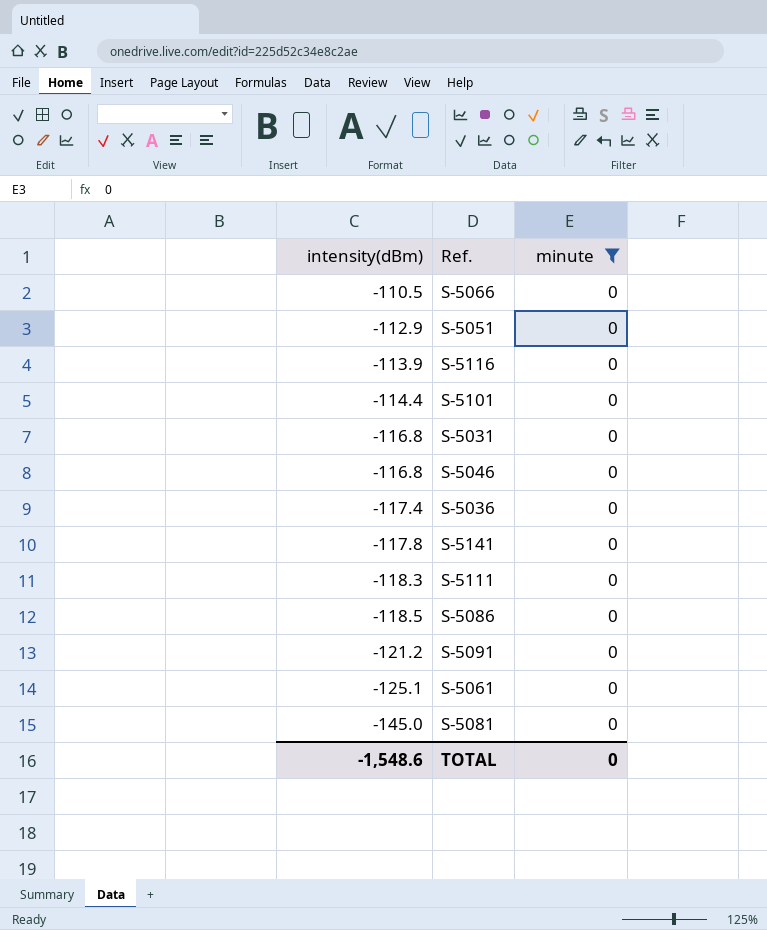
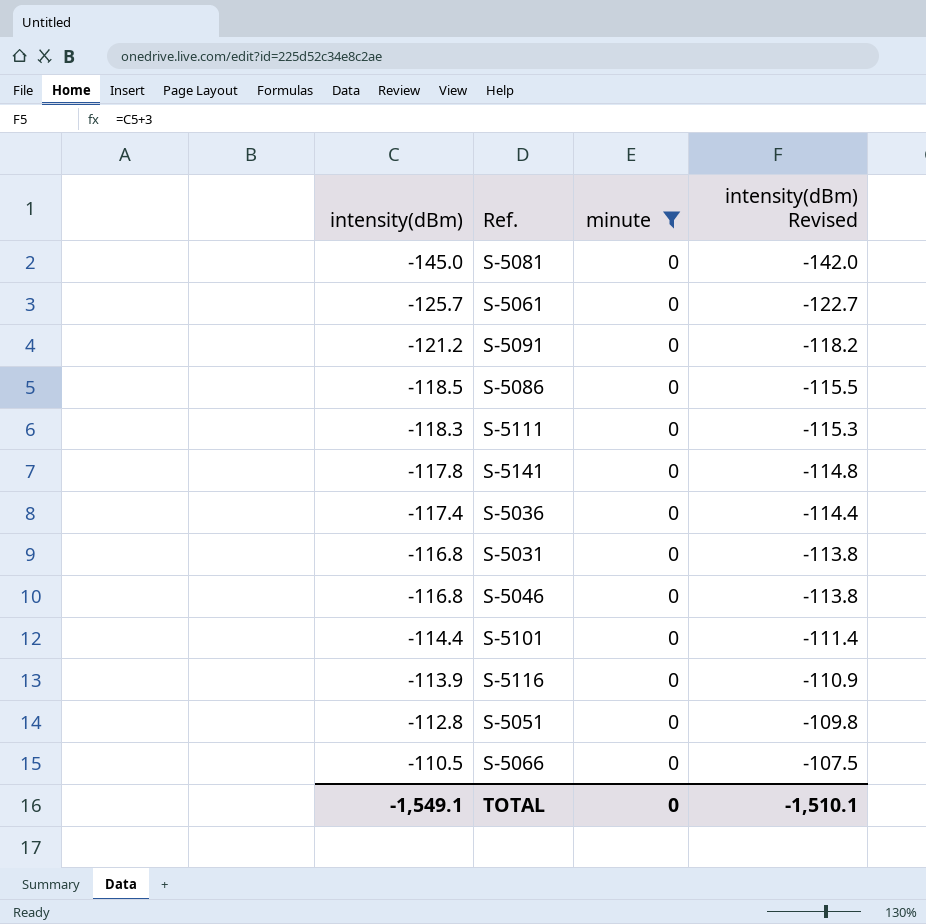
row order: intensity(dBm) descending -> intensity(dBm) ascending
column intensity(dBm) Revised | formula: none -> [intensity(dBm)] + 3
S-5061 | intensity(dBm): -125.1 -> -125.7
S-5051 | intensity(dBm): -112.9 -> -112.8
TOTAL | intensity(dBm): -1,548.6 -> -1,549.1

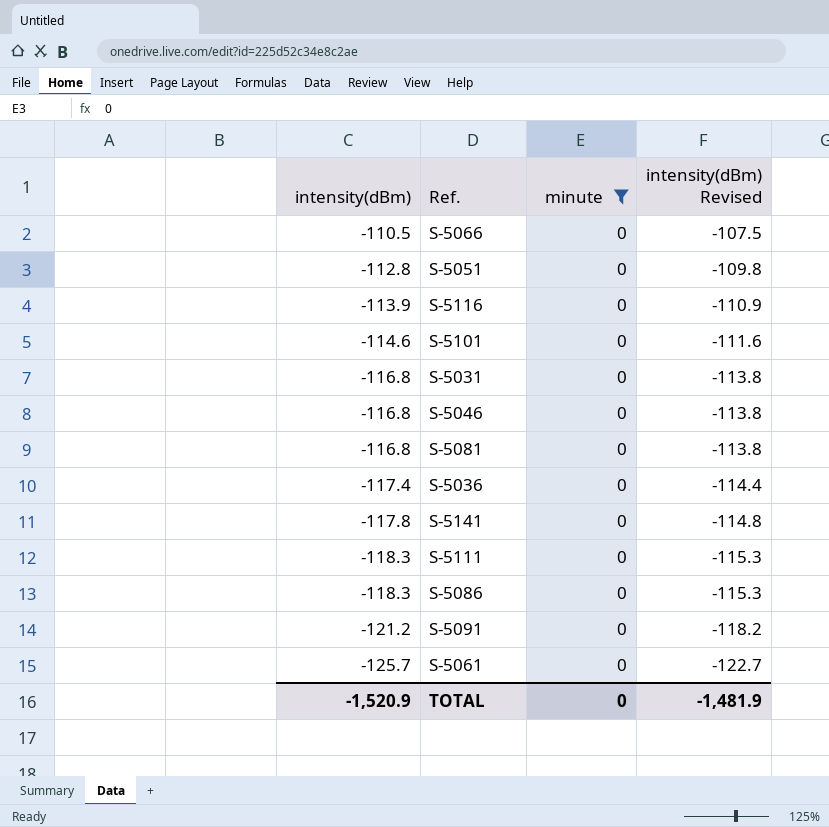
row order: intensity(dBm) ascending -> intensity(dBm) descending
S-5101 | intensity(dBm): -114.4 -> -114.6
S-5101 | intensity(dBm) Revised: -111.4 -> -111.6
S-5081 | intensity(dBm): -145.0 -> -116.8
S-5081 | intensity(dBm) Revised: -142.0 -> -113.8
S-5086 | intensity(dBm): -118.5 -> -118.3
S-5086 | intensity(dBm) Revised: -115.5 -> -115.3
TOTAL | intensity(dBm): -1,549.1 -> -1,520.9
TOTAL | intensity(dBm) Revised: -1,510.1 -> -1,481.9

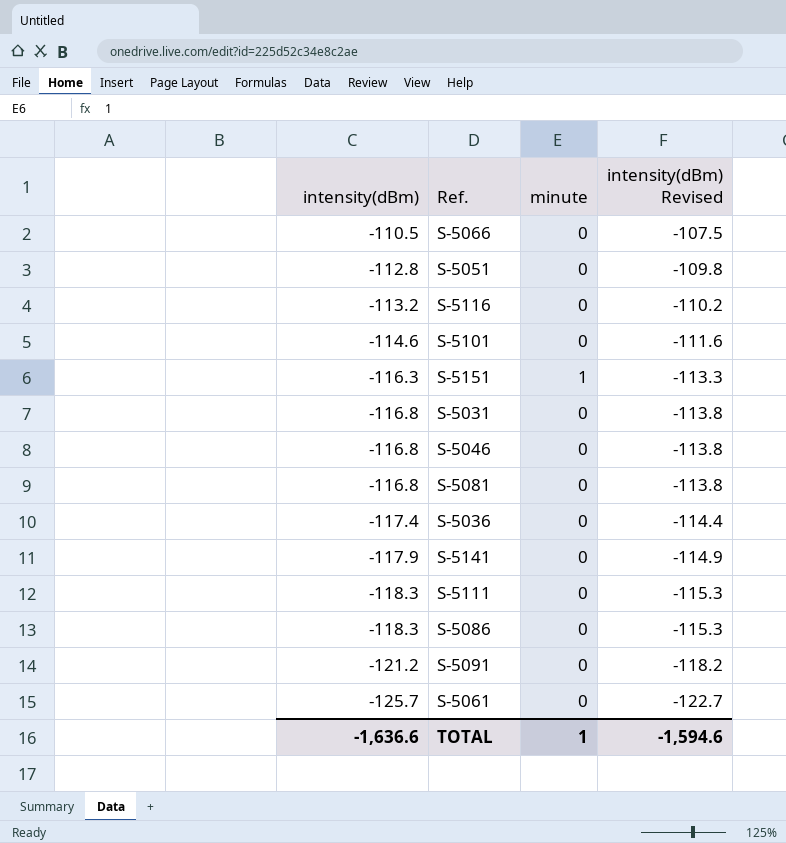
filter: minute = 0 -> none
S-5116 | intensity(dBm): -113.9 -> -113.2
S-5116 | intensity(dBm) Revised: -110.9 -> -110.2
S-5141 | intensity(dBm): -117.8 -> -117.9
S-5141 | intensity(dBm) Revised: -114.8 -> -114.9
TOTAL | intensity(dBm): -1,520.9 -> -1,636.6
TOTAL | minute: 0 -> 1
TOTAL | intensity(dBm) Revised: -1,481.9 -> -1,594.6

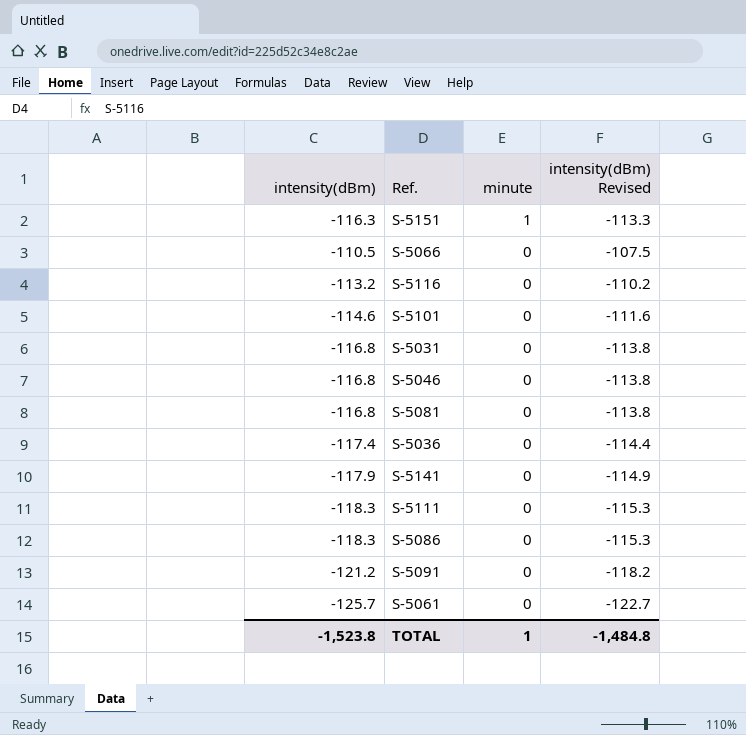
row order: intensity(dBm) descending -> minute descending
row S-5051: -112.8 | 0 | -109.8 -> none
TOTAL | intensity(dBm): -1,636.6 -> -1,523.8
TOTAL | intensity(dBm) Revised: -1,594.6 -> -1,484.8

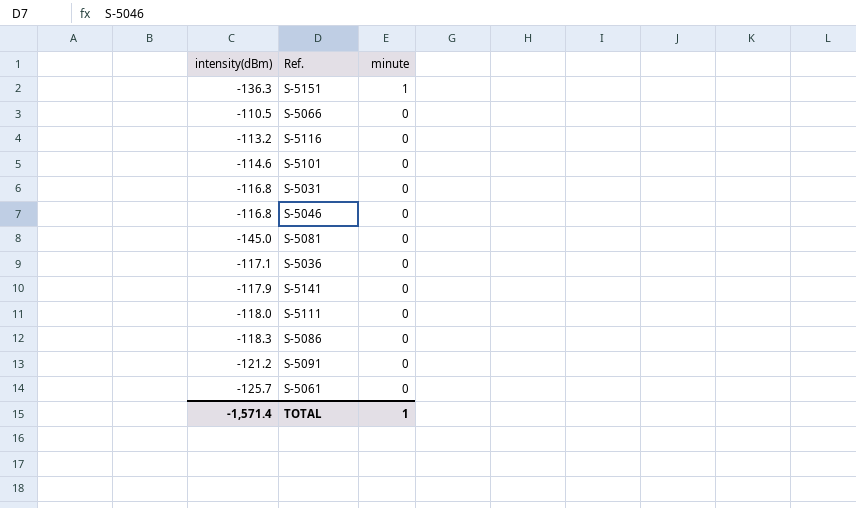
column intensity(dBm) Revised | formula: [intensity(dBm)] + 3 -> none
S-5151 | intensity(dBm): -116.3 -> -136.3
S-5081 | intensity(dBm): -116.8 -> -145.0
S-5036 | intensity(dBm): -117.4 -> -117.1
S-5111 | intensity(dBm): -118.3 -> -118.0
TOTAL | intensity(dBm): -1,523.8 -> -1,571.4

